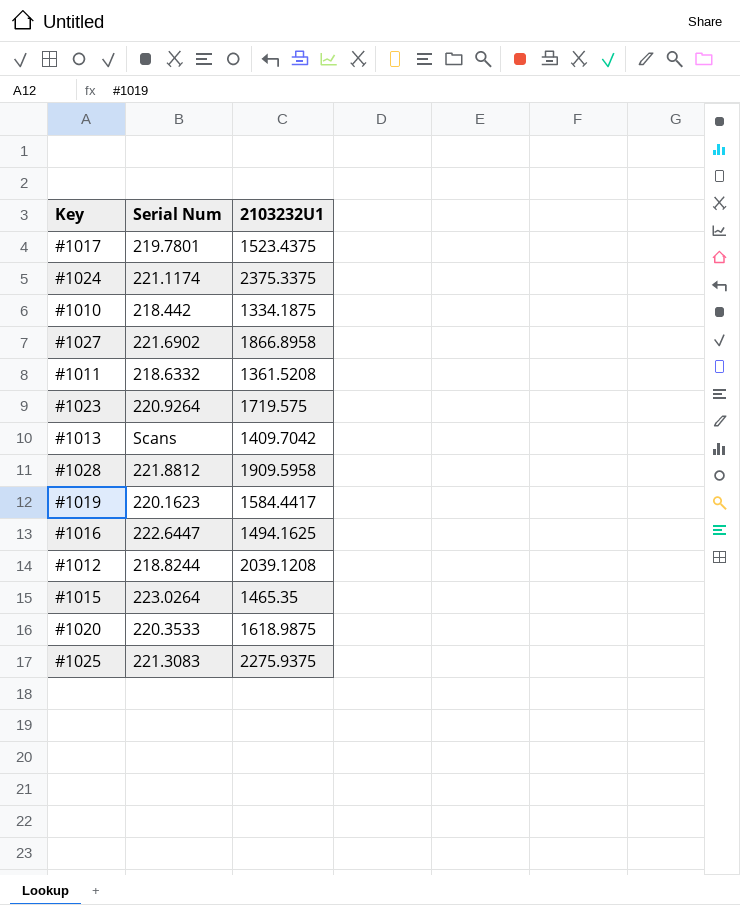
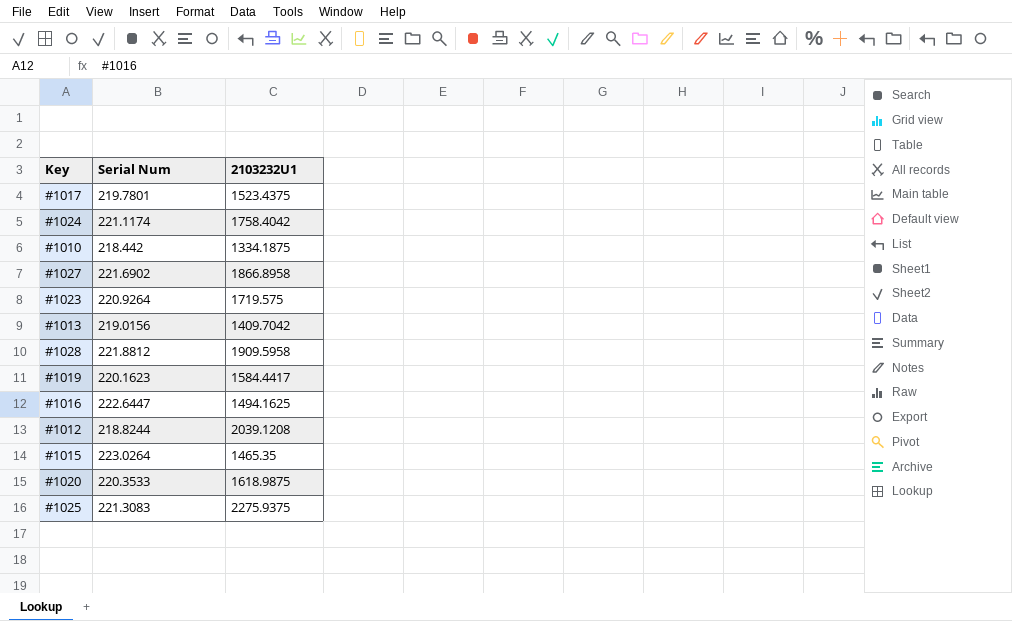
row #1011: 218.6332 | 1361.5208 -> none
#1024 | 2103232U1: 2375.3375 -> 1758.4042
#1013 | Serial Num: Scans -> 219.0156

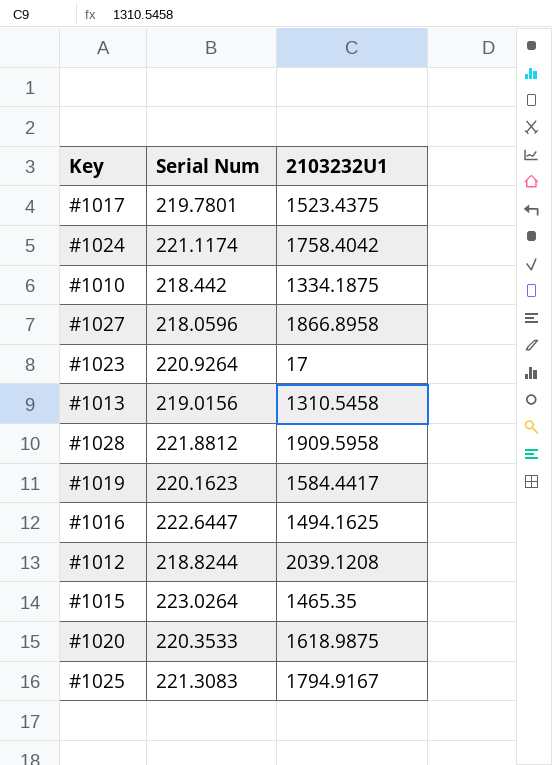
#1027 | Serial Num: 221.6902 -> 218.0596
#1023 | 2103232U1: 1719.575 -> 17
#1013 | 2103232U1: 1409.7042 -> 1310.5458
#1025 | 2103232U1: 2275.9375 -> 1794.9167

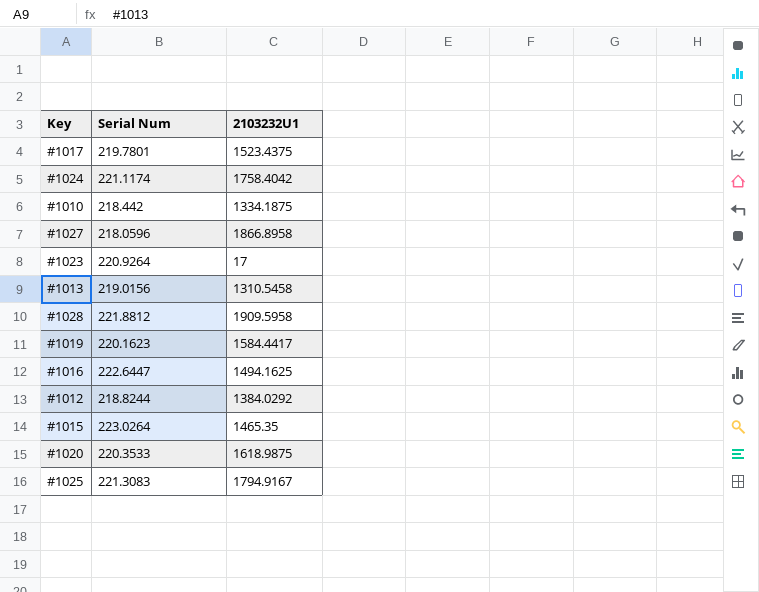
#1012 | 2103232U1: 2039.1208 -> 1384.0292

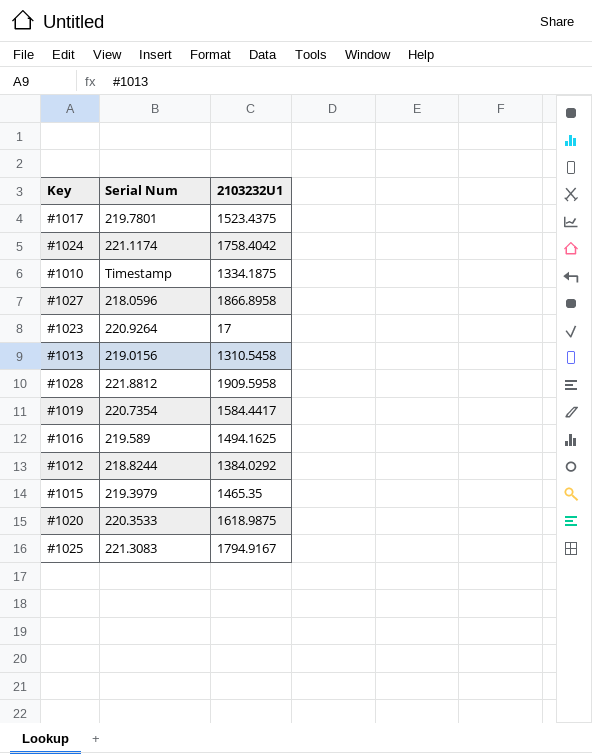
#1010 | Serial Num: 218.442 -> Timestamp
#1019 | Serial Num: 220.1623 -> 220.7354
#1016 | Serial Num: 222.6447 -> 219.589
#1015 | Serial Num: 223.0264 -> 219.3979

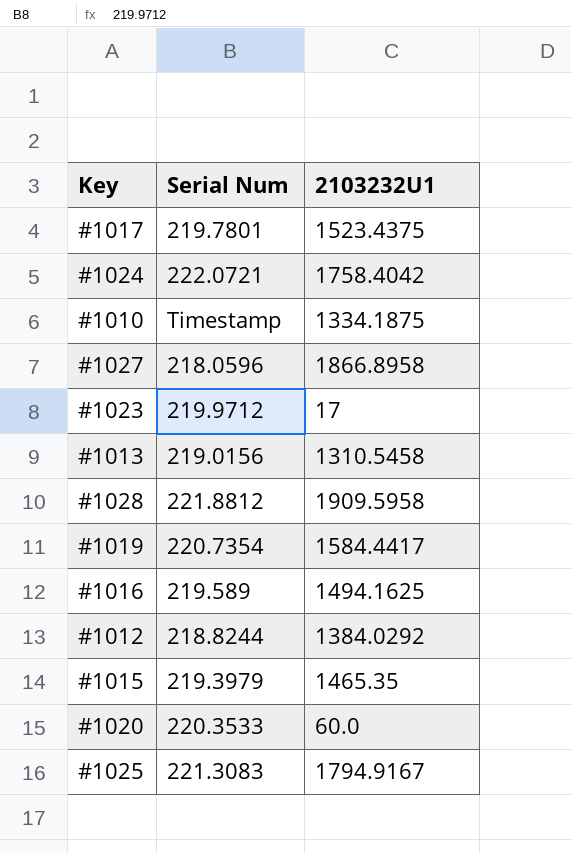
#1024 | Serial Num: 221.1174 -> 222.0721
#1023 | Serial Num: 220.9264 -> 219.9712
#1020 | 2103232U1: 1618.9875 -> 60.0

